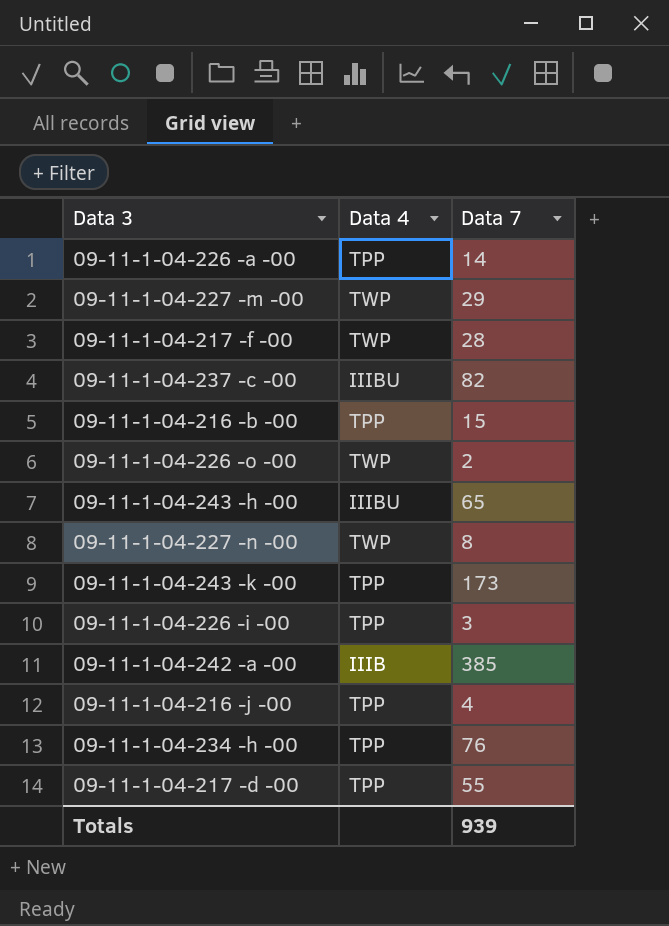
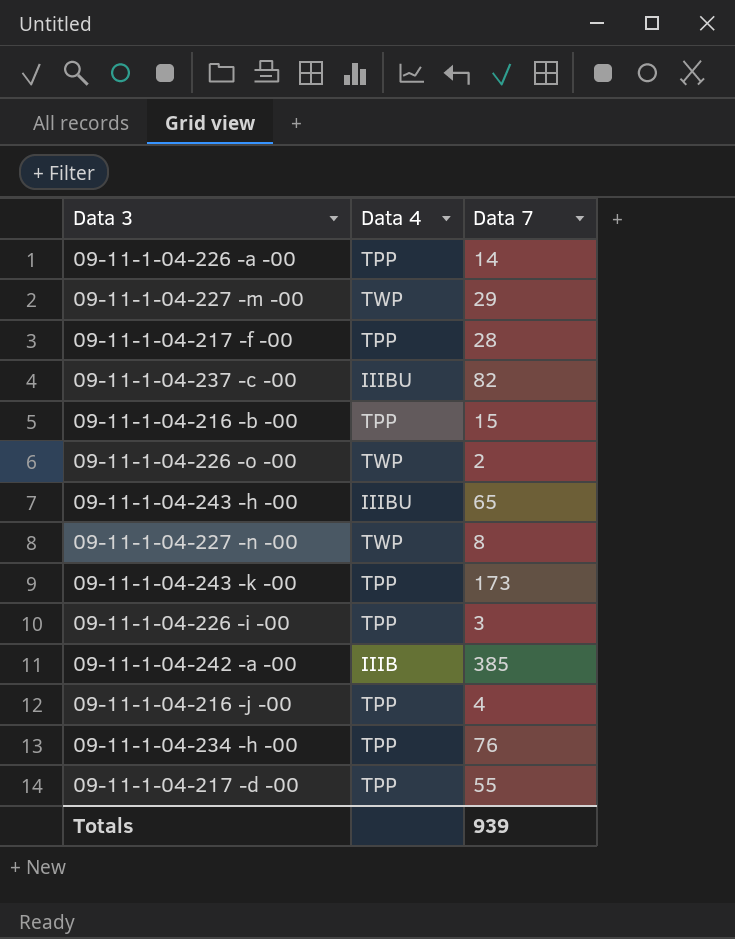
09-11-1-04-217 -f -00 | Data 4: TWP -> TPP

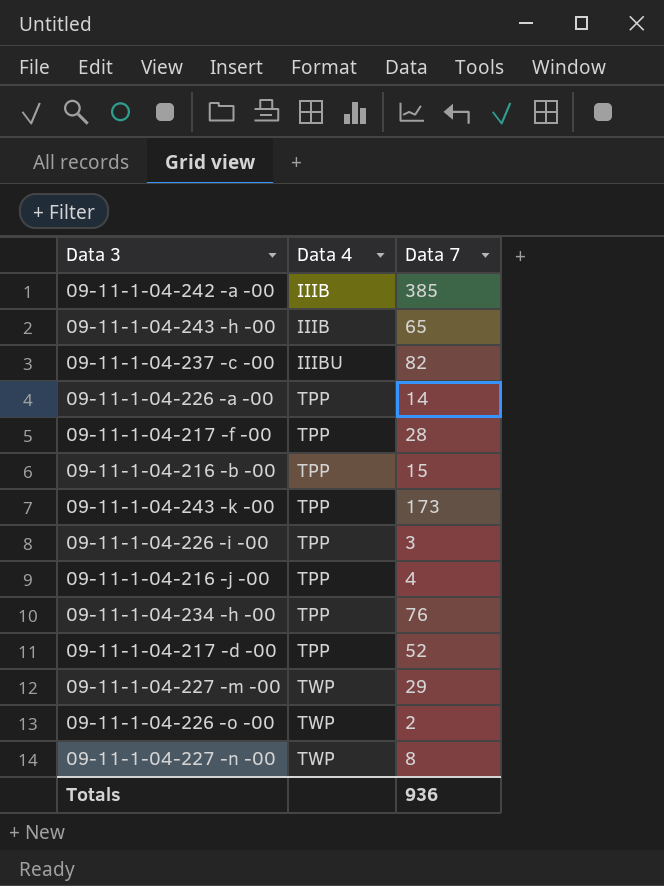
row order: none -> Data 4 ascending
09-11-1-04-243 -h -00 | Data 4: IIIBU -> IIIB
09-11-1-04-217 -d -00 | Data 7: 55 -> 52
Totals | Data 7: 939 -> 936

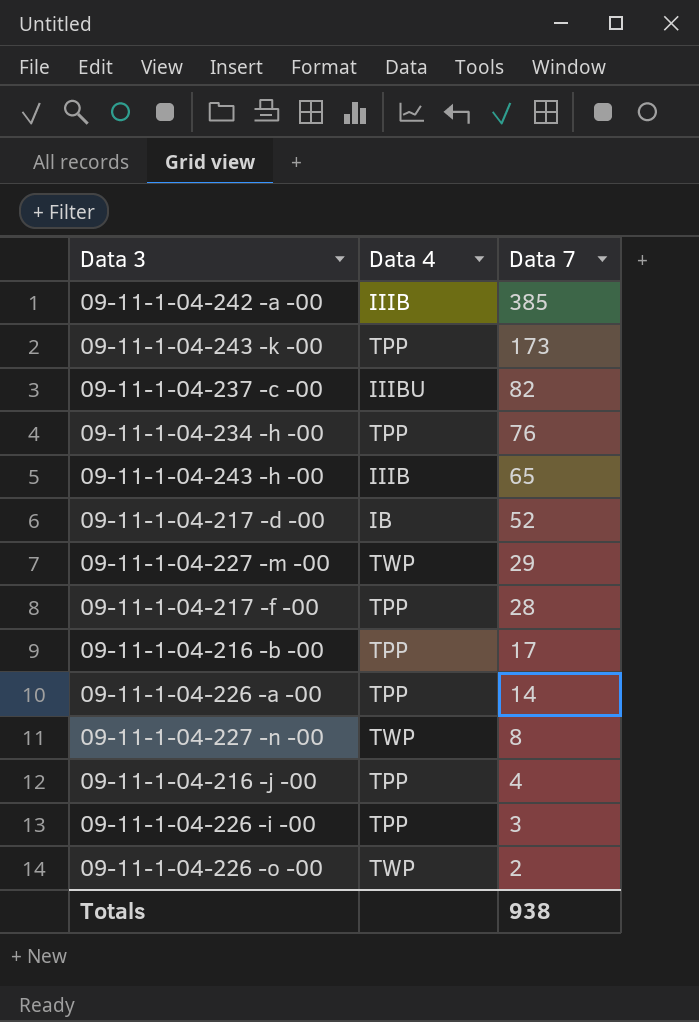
row order: Data 4 ascending -> Data 7 descending
09-11-1-04-217 -d -00 | Data 4: TPP -> IB
09-11-1-04-216 -b -00 | Data 7: 15 -> 17
Totals | Data 7: 936 -> 938

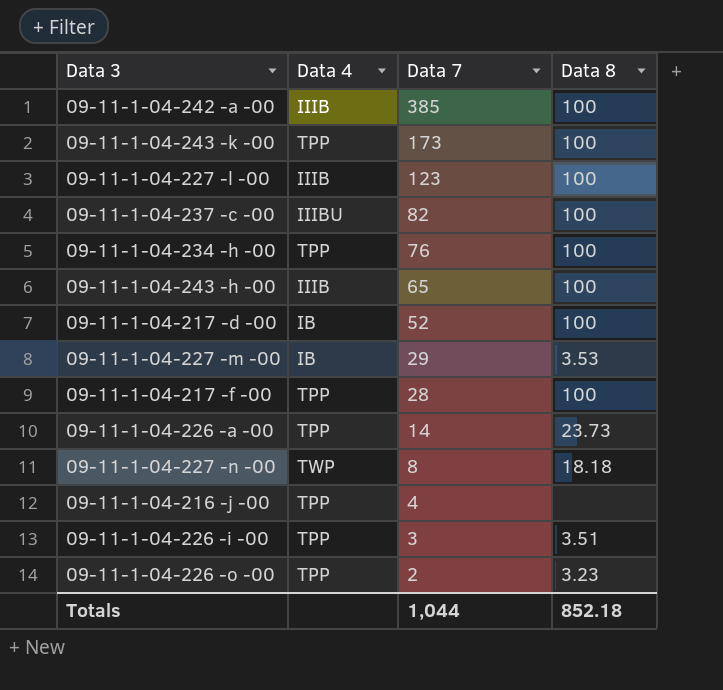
column Data 8 | position: none -> 4
row 09-11-1-04-216 -b -00: TPP | 17 -> none
row 09-11-1-04-227 -l -00: none -> IIIB | 123 | 100
09-11-1-04-227 -m -00 | Data 4: TWP -> IB
09-11-1-04-226 -o -00 | Data 4: TWP -> TPP
Totals | Data 7: 938 -> 1,044

